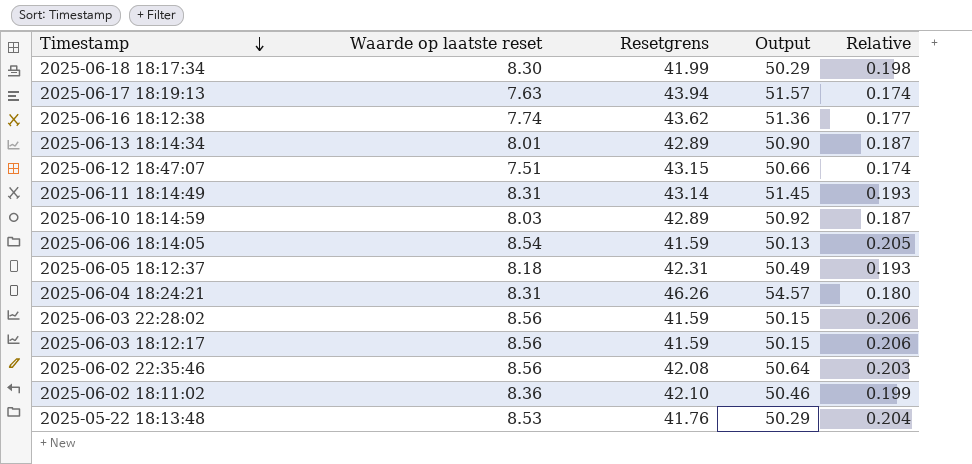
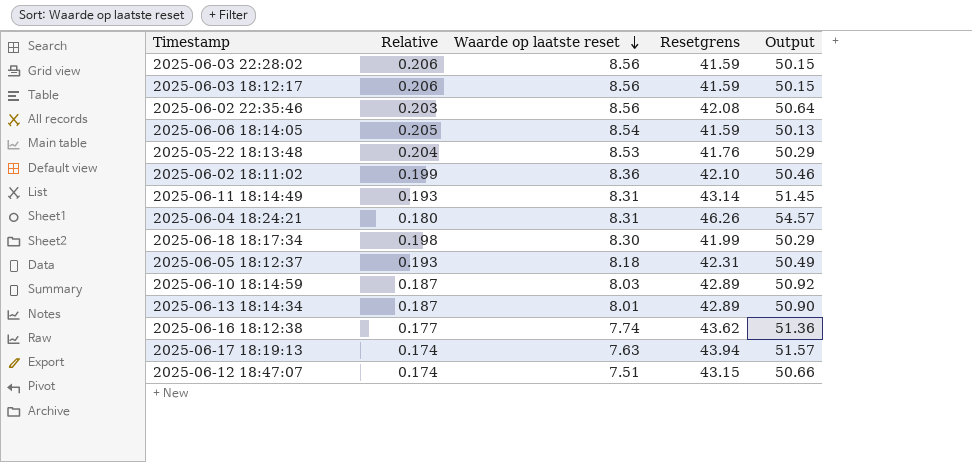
row order: Timestamp descending -> Waarde op laatste reset descending
column Relative | position: 5 -> 2

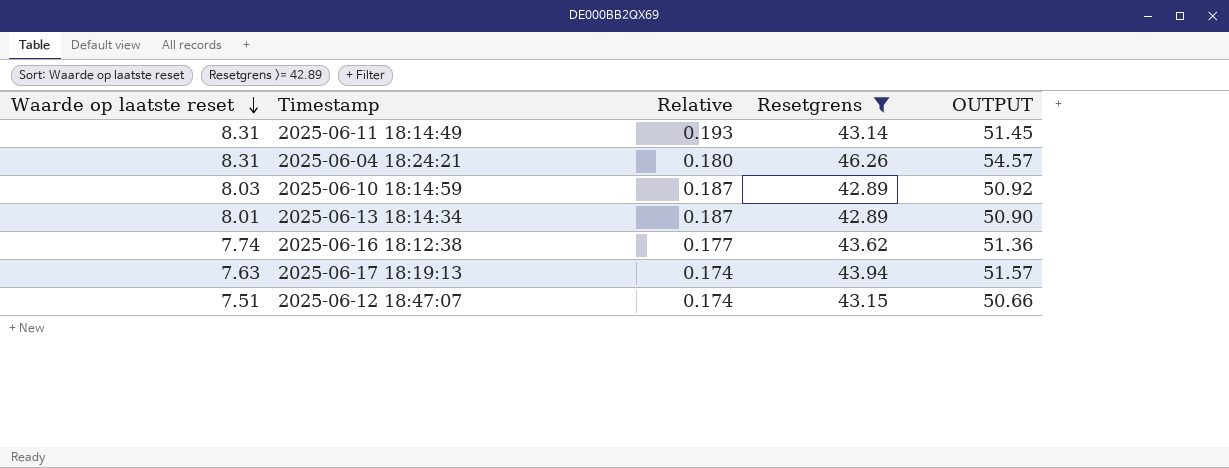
filter: none -> Resetgrens >= 42.89
column Waarde op laatste reset | position: 3 -> 1
column name: Output -> OUTPUT

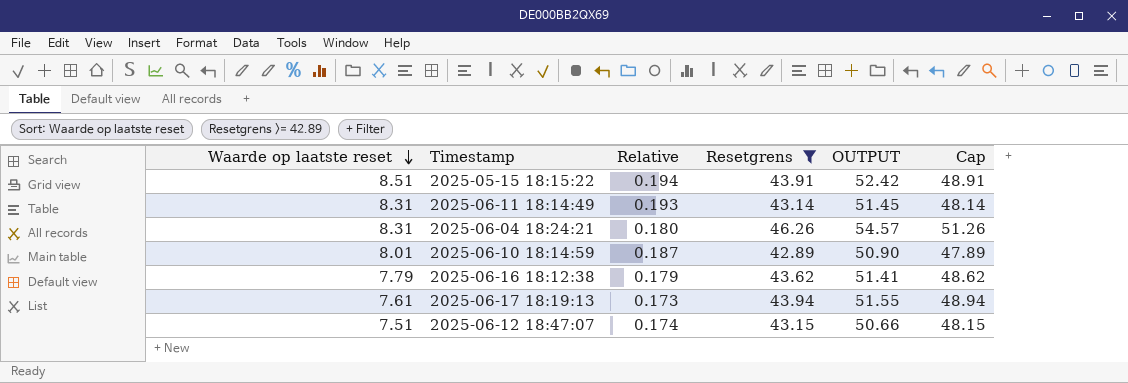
column Cap | formula: none -> [Resetgrens] + 5
row 2025-06-13 18:14:34: 8.01 | 0.187 | 42.89 | 50.90 -> none
row 2025-05-15 18:15:22: none -> 8.51 | 0.194 | 43.91 | 52.42 | 48.91
2025-06-10 18:14:59 | Waarde op laatste reset: 8.03 -> 8.01
2025-06-10 18:14:59 | OUTPUT: 50.92 -> 50.90
2025-06-16 18:12:38 | Waarde op laatste reset: 7.74 -> 7.79
2025-06-16 18:12:38 | Relative: 0.177 -> 0.179
2025-06-16 18:12:38 | OUTPUT: 51.36 -> 51.41
2025-06-17 18:19:13 | Waarde op laatste reset: 7.63 -> 7.61
2025-06-17 18:19:13 | Relative: 0.174 -> 0.173
2025-06-17 18:19:13 | OUTPUT: 51.57 -> 51.55

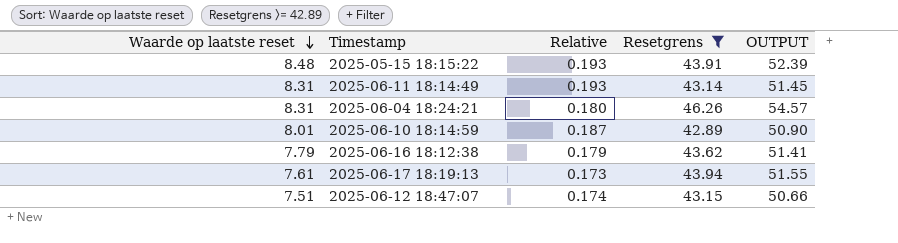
column Cap | formula: [Resetgrens] + 5 -> none
2025-05-15 18:15:22 | Waarde op laatste reset: 8.51 -> 8.48
2025-05-15 18:15:22 | Relative: 0.194 -> 0.193
2025-05-15 18:15:22 | OUTPUT: 52.42 -> 52.39

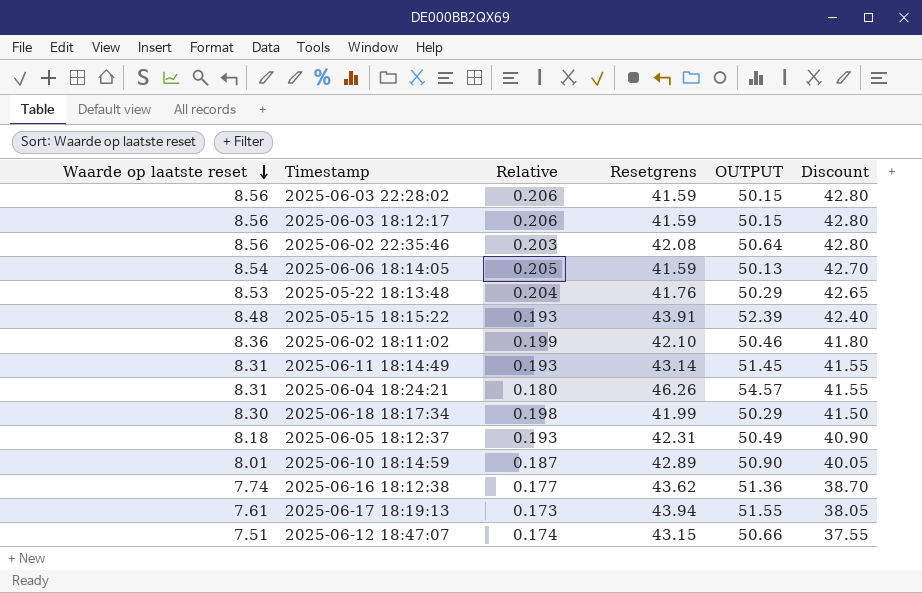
filter: Resetgrens >= 42.89 -> none
column Discount | formula: none -> [Waarde op laatste reset] * 5
2025-06-16 18:12:38 | Waarde op laatste reset: 7.79 -> 7.74
2025-06-16 18:12:38 | Relative: 0.179 -> 0.177
2025-06-16 18:12:38 | OUTPUT: 51.41 -> 51.36

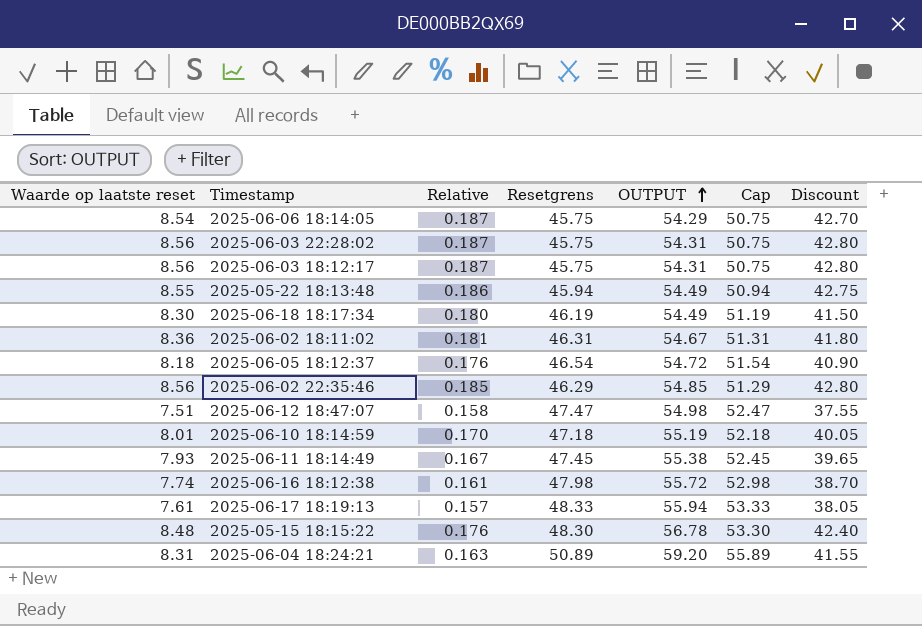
row order: Waarde op laatste reset descending -> OUTPUT ascending
column Cap | formula: none -> [Resetgrens] + 5
2025-06-06 18:14:05 | Relative: 0.205 -> 0.187
2025-06-06 18:14:05 | Resetgrens: 41.59 -> 45.75
2025-06-06 18:14:05 | OUTPUT: 50.13 -> 54.29
2025-06-03 22:28:02 | Relative: 0.206 -> 0.187
2025-06-03 22:28:02 | Resetgrens: 41.59 -> 45.75
2025-06-03 22:28:02 | OUTPUT: 50.15 -> 54.31
2025-06-03 18:12:17 | Relative: 0.206 -> 0.187
2025-06-03 18:12:17 | Resetgrens: 41.59 -> 45.75
2025-06-03 18:12:17 | OUTPUT: 50.15 -> 54.31
2025-05-22 18:13:48 | Waarde op laatste reset: 8.53 -> 8.55
2025-05-22 18:13:48 | Relative: 0.204 -> 0.186
2025-05-22 18:13:48 | Resetgrens: 41.76 -> 45.94
2025-05-22 18:13:48 | OUTPUT: 50.29 -> 54.49
2025-05-22 18:13:48 | Discount: 42.65 -> 42.75
2025-06-18 18:17:34 | Relative: 0.198 -> 0.180
2025-06-18 18:17:34 | Resetgrens: 41.99 -> 46.19
2025-06-18 18:17:34 | OUTPUT: 50.29 -> 54.49
2025-06-02 18:11:02 | Relative: 0.199 -> 0.181
2025-06-02 18:11:02 | Resetgrens: 42.10 -> 46.31
2025-06-02 18:11:02 | OUTPUT: 50.46 -> 54.67
2025-06-05 18:12:37 | Relative: 0.193 -> 0.176
2025-06-05 18:12:37 | Resetgrens: 42.31 -> 46.54
2025-06-05 18:12:37 | OUTPUT: 50.49 -> 54.72
2025-06-02 22:35:46 | Relative: 0.203 -> 0.185
2025-06-02 22:35:46 | Resetgrens: 42.08 -> 46.29
2025-06-02 22:35:46 | OUTPUT: 50.64 -> 54.85
2025-06-12 18:47:07 | Relative: 0.174 -> 0.158
2025-06-12 18:47:07 | Resetgrens: 43.15 -> 47.47
2025-06-12 18:47:07 | OUTPUT: 50.66 -> 54.98
2025-06-10 18:14:59 | Relative: 0.187 -> 0.170
2025-06-10 18:14:59 | Resetgrens: 42.89 -> 47.18
2025-06-10 18:14:59 | OUTPUT: 50.90 -> 55.19
2025-06-11 18:14:49 | Waarde op laatste reset: 8.31 -> 7.93
2025-06-11 18:14:49 | Relative: 0.193 -> 0.167
2025-06-11 18:14:49 | Resetgrens: 43.14 -> 47.45
2025-06-11 18:14:49 | OUTPUT: 51.45 -> 55.38
2025-06-11 18:14:49 | Discount: 41.55 -> 39.65
2025-06-16 18:12:38 | Relative: 0.177 -> 0.161
2025-06-16 18:12:38 | Resetgrens: 43.62 -> 47.98
2025-06-16 18:12:38 | OUTPUT: 51.36 -> 55.72
2025-06-17 18:19:13 | Relative: 0.173 -> 0.157
2025-06-17 18:19:13 | Resetgrens: 43.94 -> 48.33
2025-06-17 18:19:13 | OUTPUT: 51.55 -> 55.94
2025-05-15 18:15:22 | Relative: 0.193 -> 0.176
2025-05-15 18:15:22 | Resetgrens: 43.91 -> 48.30
2025-05-15 18:15:22 | OUTPUT: 52.39 -> 56.78
2025-06-04 18:24:21 | Relative: 0.180 -> 0.163
2025-06-04 18:24:21 | Resetgrens: 46.26 -> 50.89
2025-06-04 18:24:21 | OUTPUT: 54.57 -> 59.20

